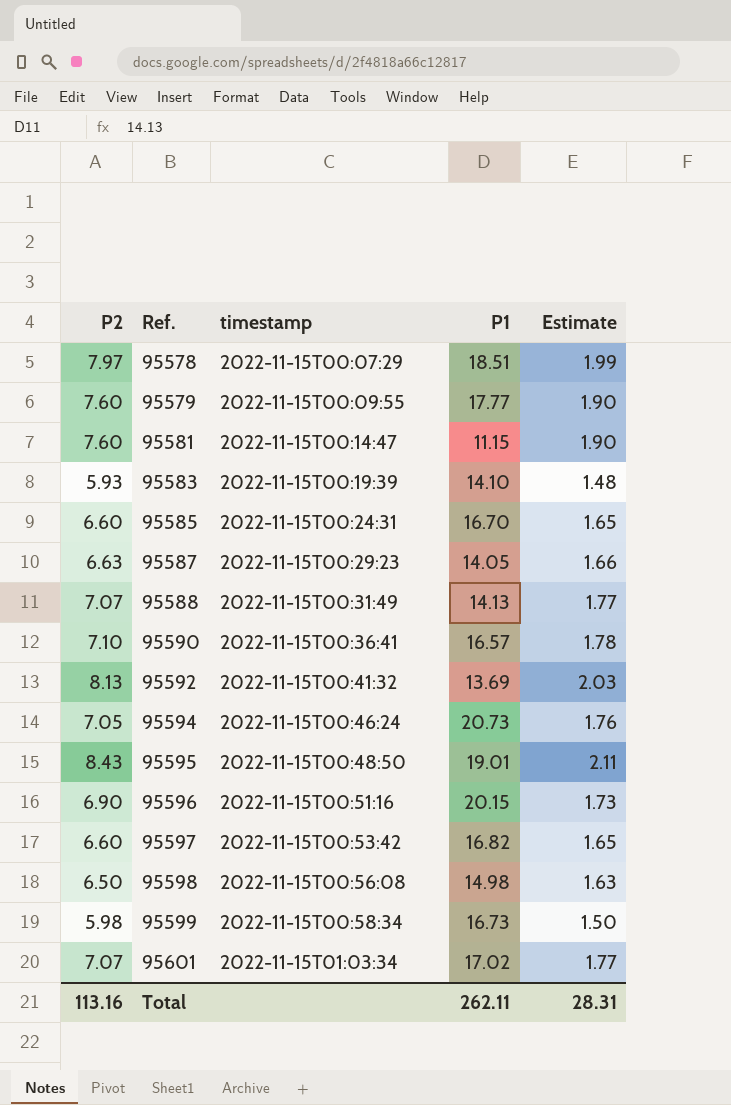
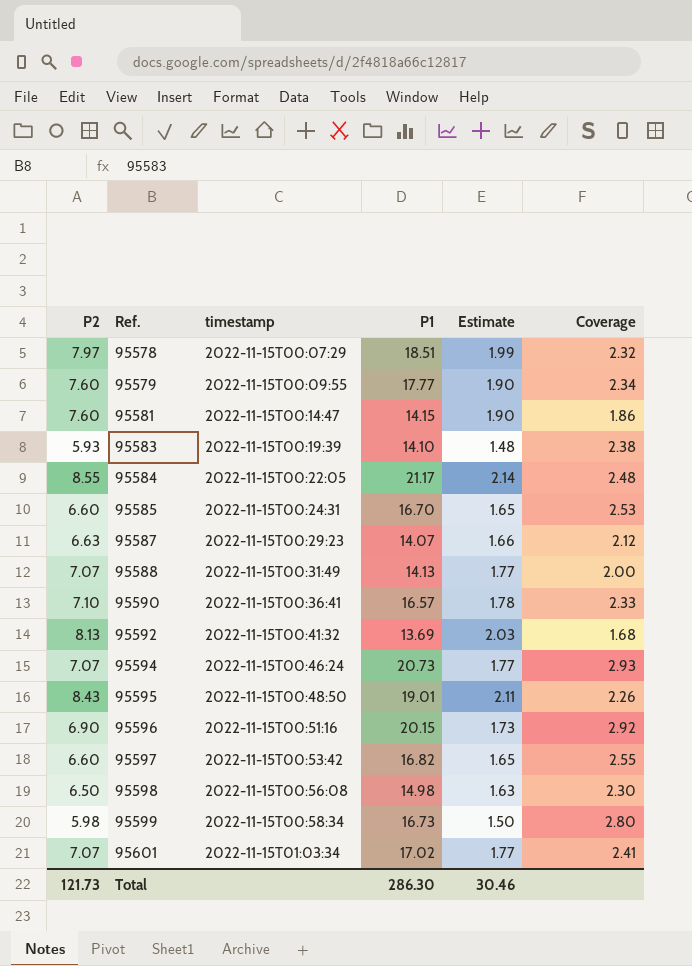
column Coverage | formula: none -> [P1] / [P2]
95581 | P1: 11.15 -> 14.15
row 95584: none -> 8.55 | 2022-11-15T00:22:05 | 21.17 | 2.14 | 2.48
95587 | P1: 14.05 -> 14.07
95594 | P2: 7.05 -> 7.07
95594 | Estimate: 1.76 -> 1.77
Total | P2: 113.16 -> 121.73
Total | P1: 262.11 -> 286.30
Total | Estimate: 28.31 -> 30.46

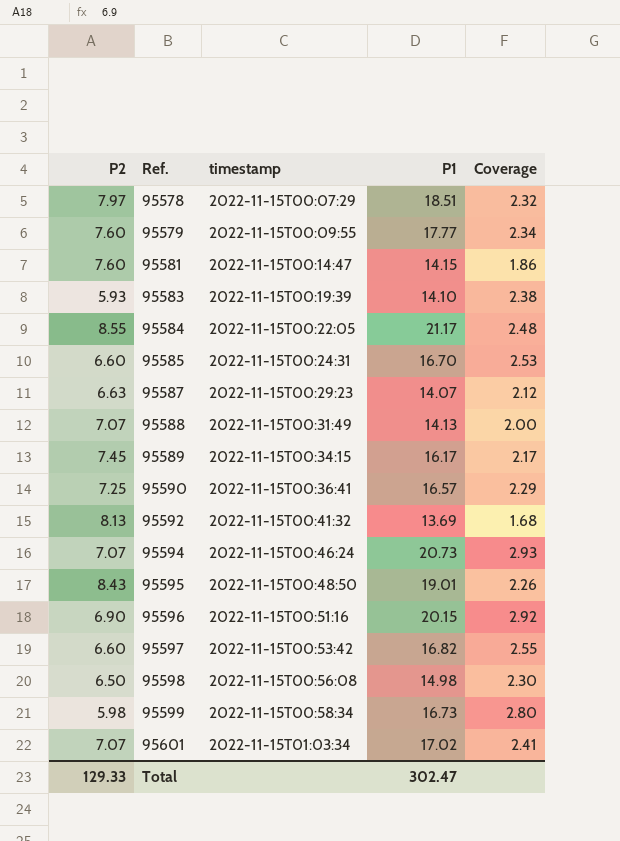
column Estimate | formula: [P2] * 0.25 -> none
row 95589: none -> 7.45 | 2022-11-15T00:34:15 | 16.17 | 2.17
95590 | P2: 7.10 -> 7.25
95590 | Coverage: 2.33 -> 2.29
Total | P2: 121.73 -> 129.33
Total | P1: 286.30 -> 302.47

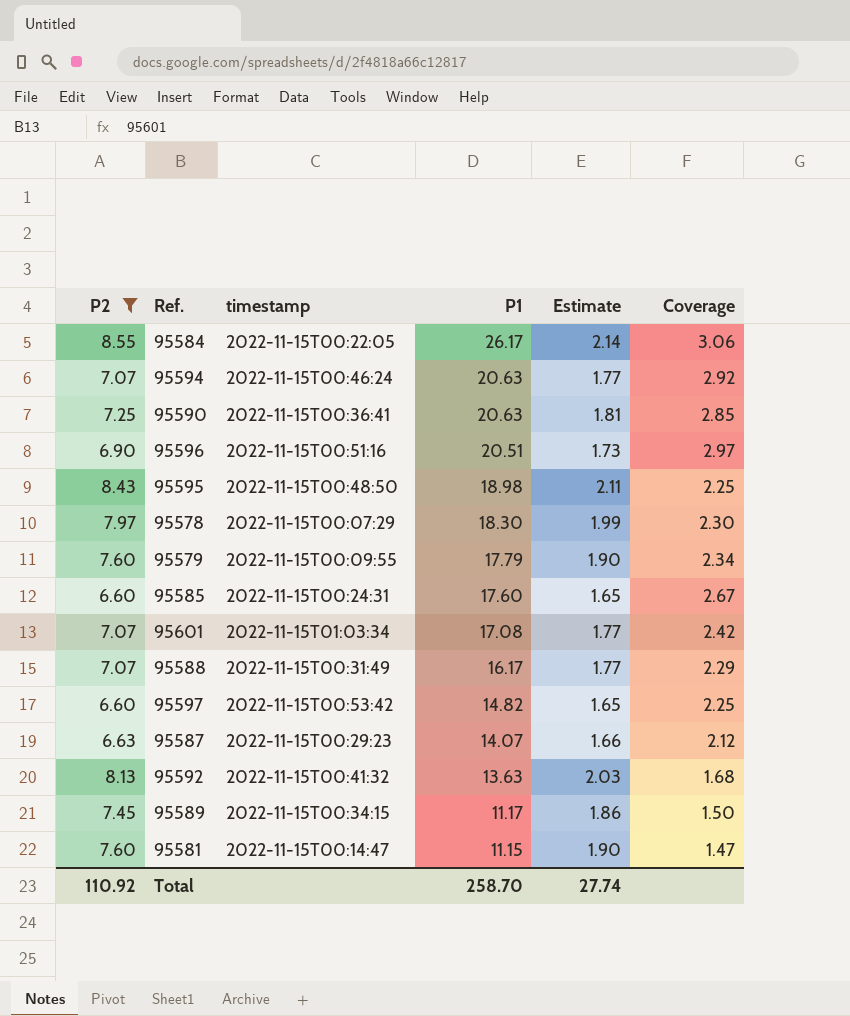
filter: none -> P2 >= 6.60
row order: Ref. ascending -> P1 descending
column Estimate | formula: none -> [P2] * 0.25
95584 | P1: 21.17 -> 26.17
95584 | Coverage: 2.48 -> 3.06
95594 | P1: 20.73 -> 20.63
95594 | Coverage: 2.93 -> 2.92
95590 | P1: 16.57 -> 20.63
95590 | Coverage: 2.29 -> 2.85
95596 | P1: 20.15 -> 20.51
95596 | Coverage: 2.92 -> 2.97
95595 | P1: 19.01 -> 18.98
95595 | Coverage: 2.26 -> 2.25
95578 | P1: 18.51 -> 18.30
95578 | Coverage: 2.32 -> 2.30
95579 | P1: 17.77 -> 17.79
95585 | P1: 16.70 -> 17.60
95585 | Coverage: 2.53 -> 2.67
95601 | P1: 17.02 -> 17.08
95601 | Coverage: 2.41 -> 2.42
95588 | P1: 14.13 -> 16.17
95588 | Coverage: 2.00 -> 2.29
95597 | P1: 16.82 -> 14.82
95597 | Coverage: 2.55 -> 2.25
95592 | P1: 13.69 -> 13.63
95589 | P1: 16.17 -> 11.17
95589 | Coverage: 2.17 -> 1.50
95581 | P1: 14.15 -> 11.15
95581 | Coverage: 1.86 -> 1.47
Total | P2: 129.33 -> 110.92
Total | P1: 302.47 -> 258.70

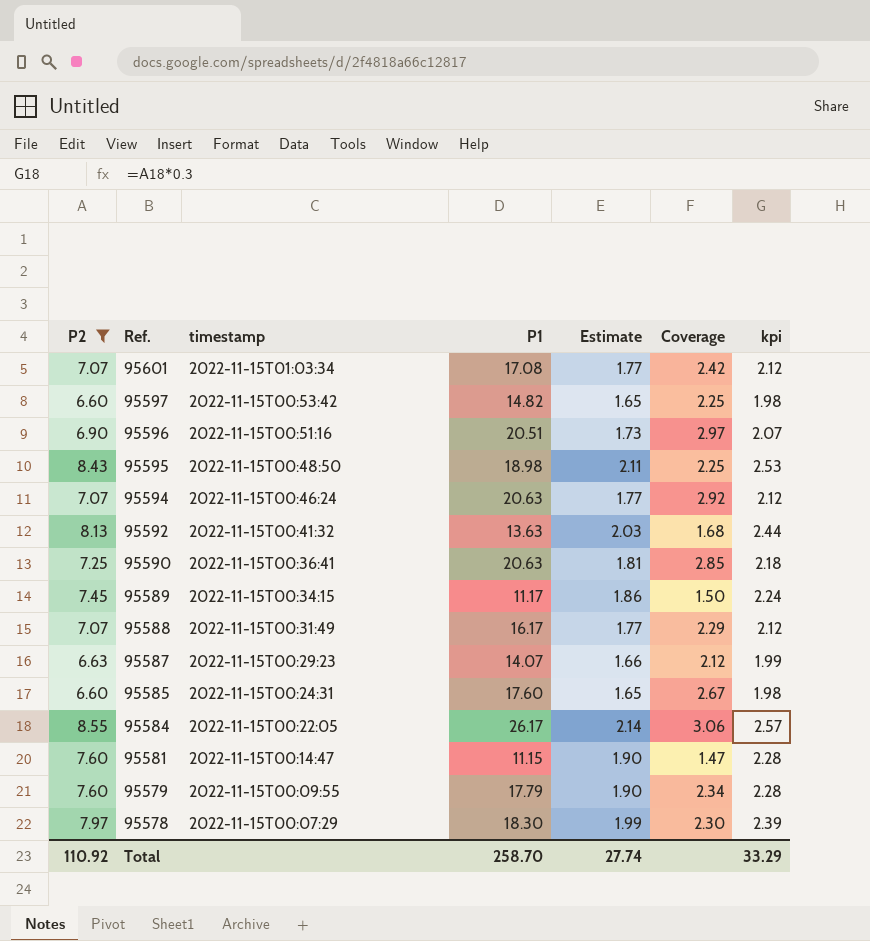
row order: P1 descending -> Ref. descending
column kpi | formula: none -> [P2] * 0.3

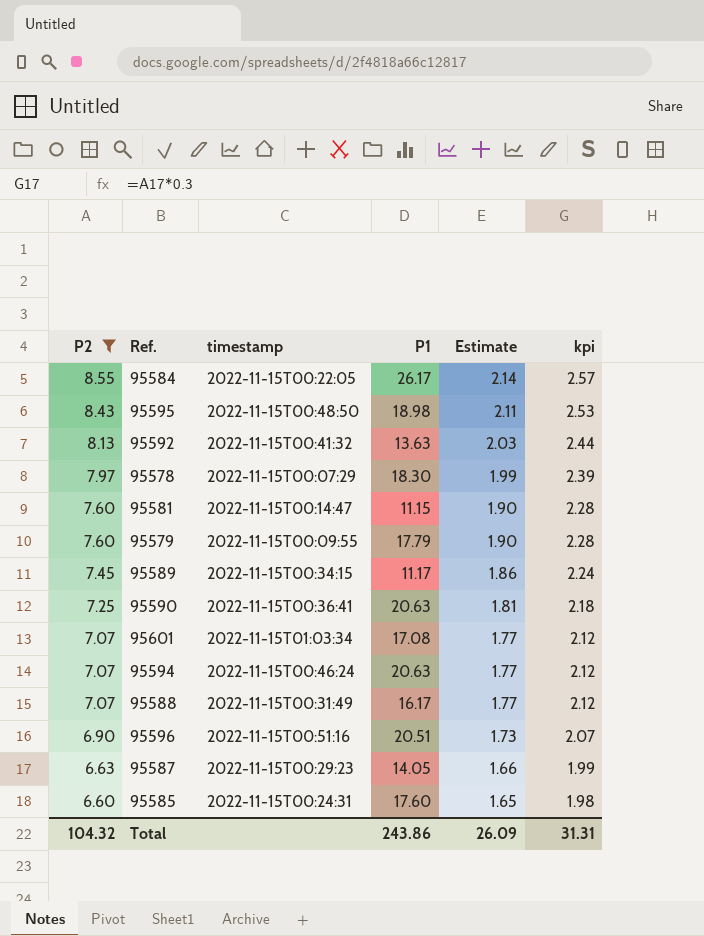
row order: Ref. descending -> P2 descending
column Coverage | formula: [P1] / [P2] -> none
row 95597: 6.60 | 2022-11-15T00:53:42 | 14.82 | 1.65 | 2.25 | 1.98 -> none
95587 | P1: 14.07 -> 14.05
Total | P2: 110.92 -> 104.32
Total | P1: 258.70 -> 243.86
Total | Estimate: 27.74 -> 26.09
Total | kpi: 33.29 -> 31.31

